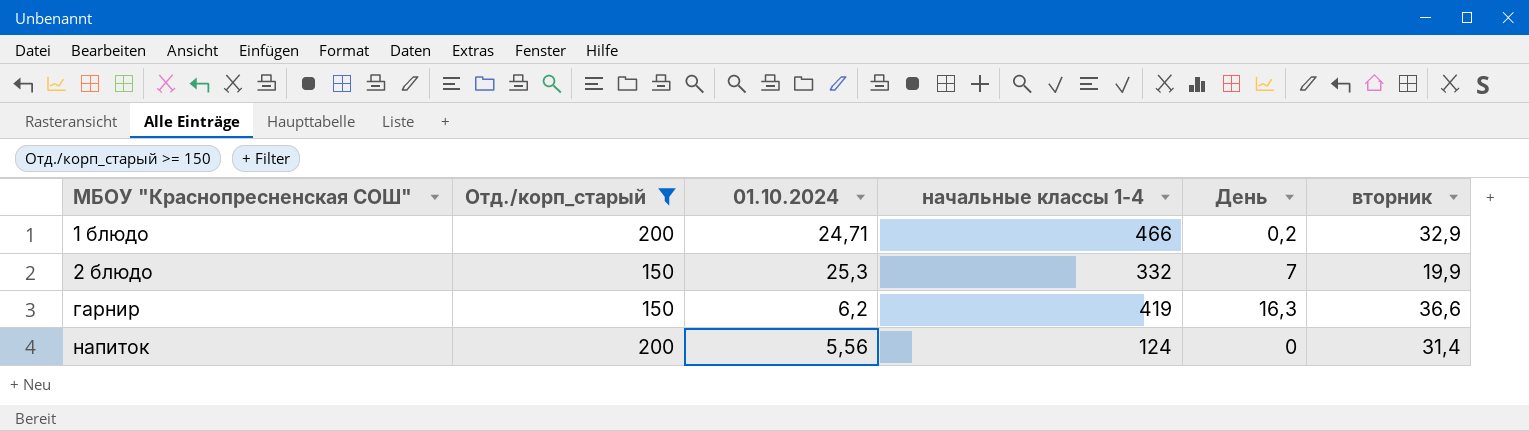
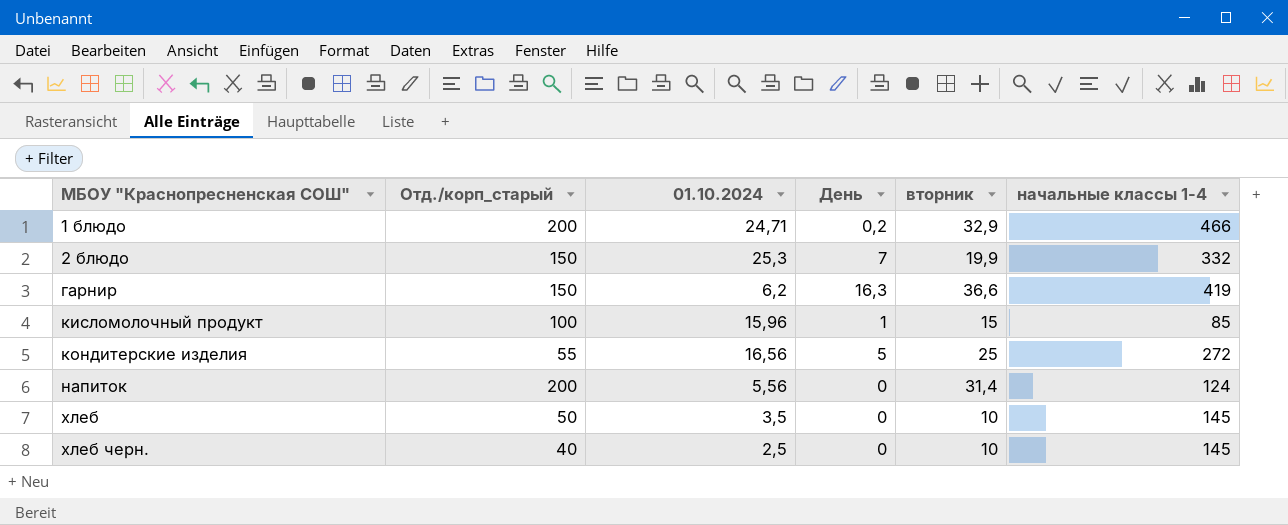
filter: Отд./корп_старый >= 150 -> none
column начальные классы 1-4 | position: 4 -> 6

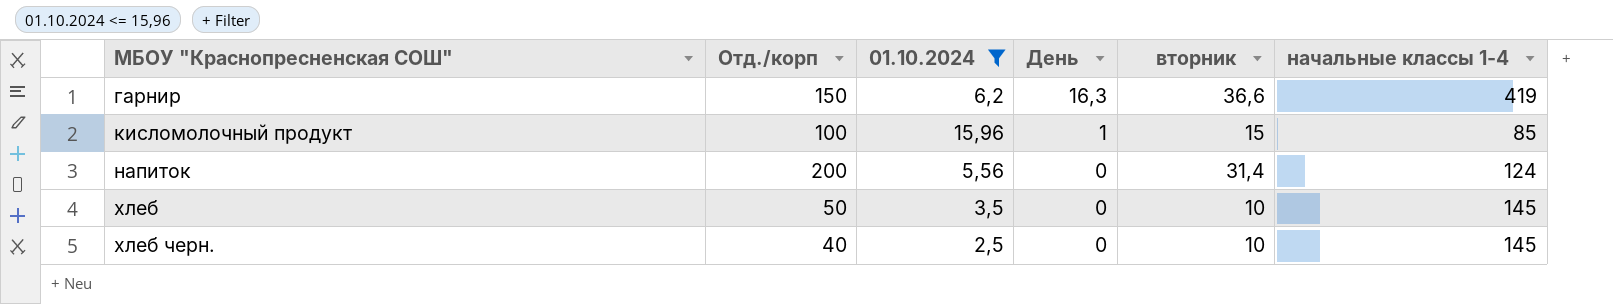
filter: none -> 01.10.2024 <= 15,96
column name: Отд./корп_старый -> Отд./корп

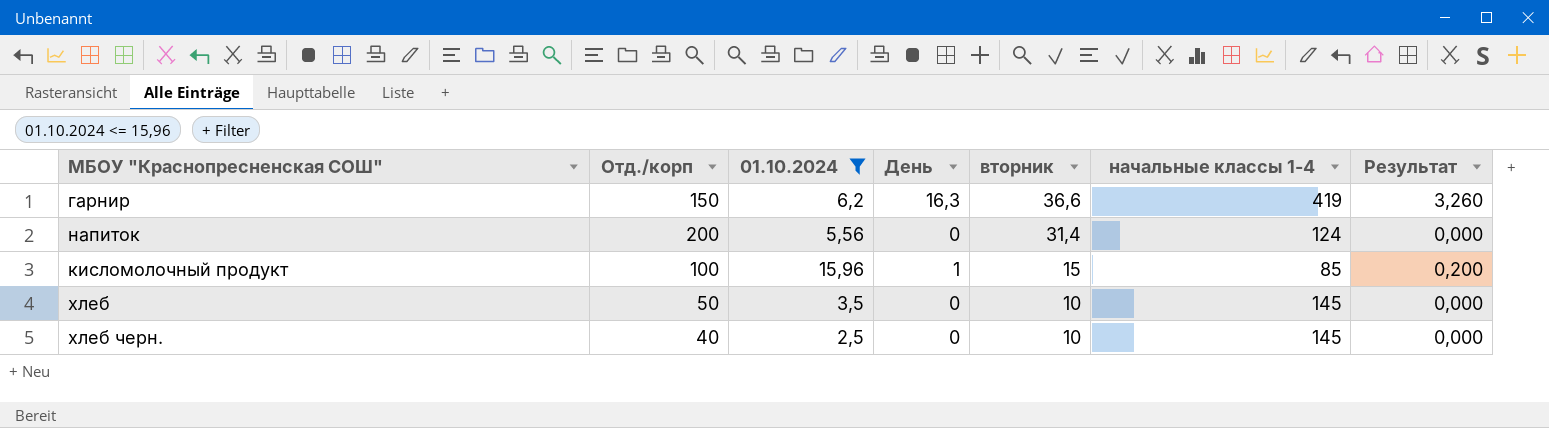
row order: МБОУ "Краснопресненская СОШ" ascending -> вторник descending
column Результат | formula: none -> [День] * 0,2

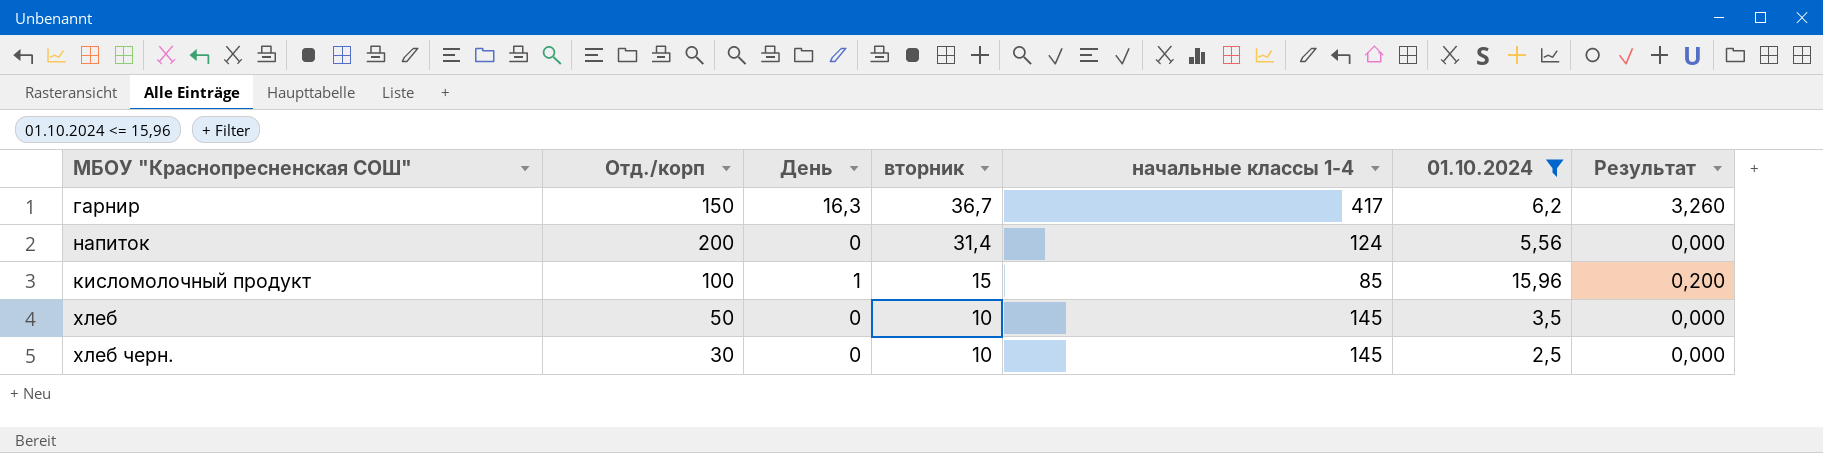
column 01.10.2024 | position: 3 -> 6
гарнир | вторник: 36,6 -> 36,7
гарнир | начальные классы 1-4: 419 -> 417
хлеб черн. | Отд./корп: 40 -> 30

